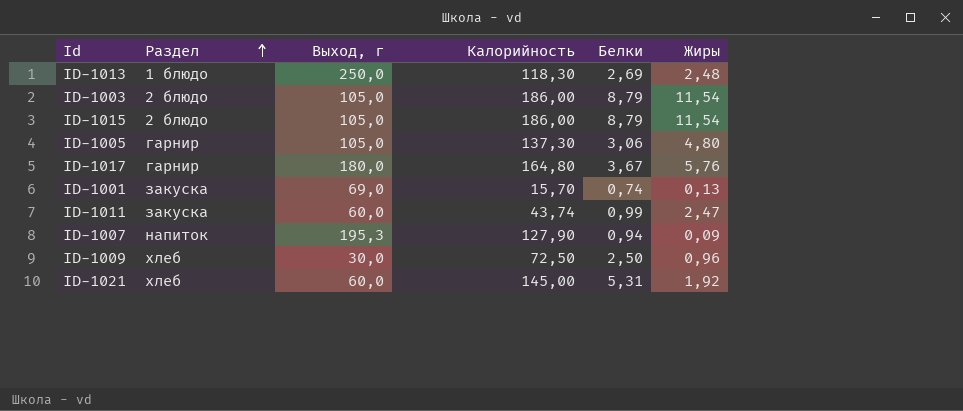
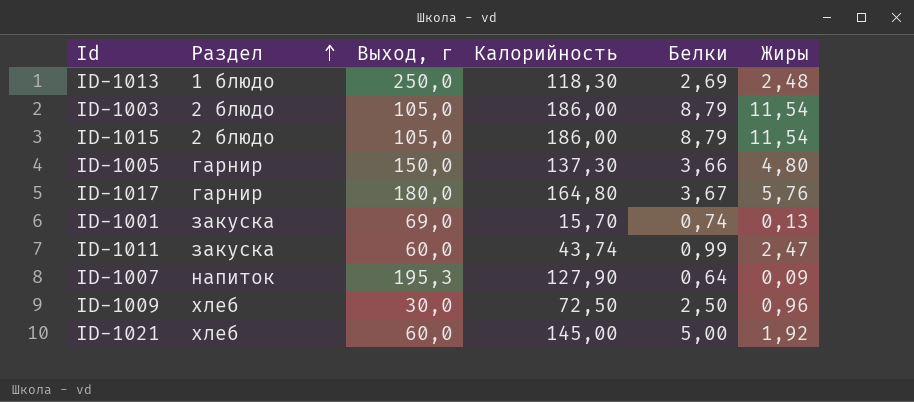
ID-1005 | Выход, г: 105,0 -> 150,0
ID-1005 | Белки: 3,06 -> 3,66
ID-1007 | Белки: 0,94 -> 0,64
ID-1021 | Белки: 5,31 -> 5,00

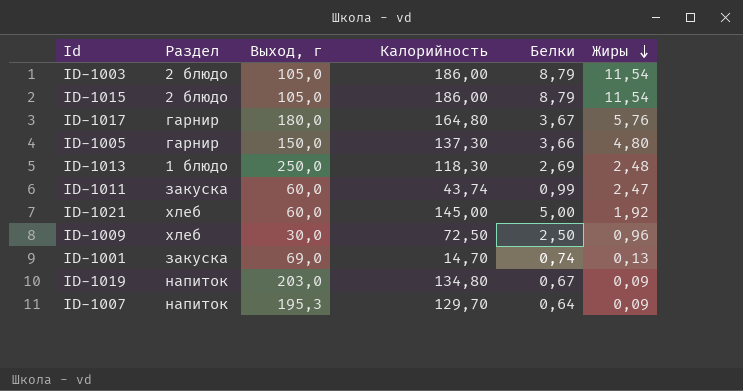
row order: Раздел ascending -> Жиры descending
ID-1001 | Калорийность: 15,70 -> 14,70
row ID-1019: none -> напиток | 203,0 | 134,80 | 0,67 | 0,09
ID-1007 | Калорийность: 127,90 -> 129,70

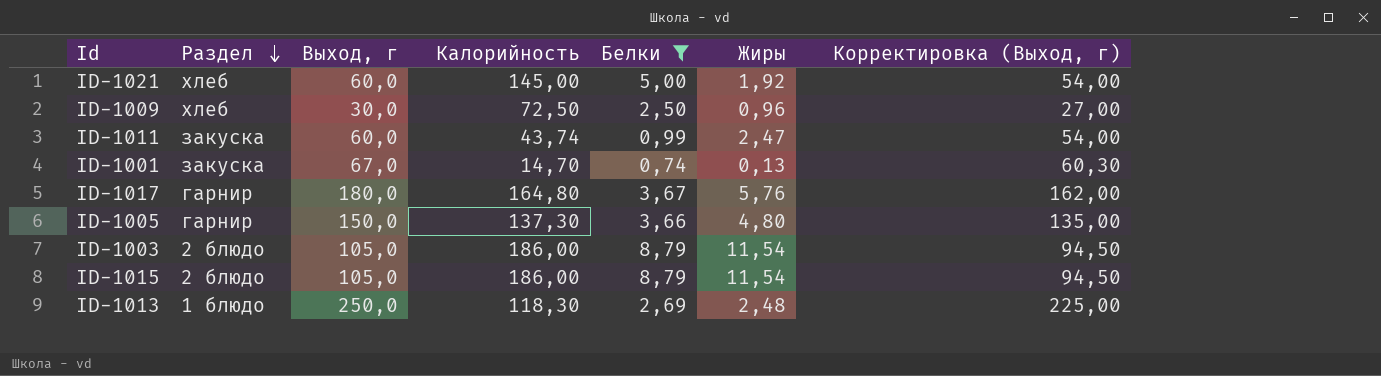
filter: none -> Белки >= 0,74
row order: Жиры descending -> Раздел descending
column Корректировка (Выход, г) | formula: none -> [Выход, г] * 0,9
ID-1001 | Выход, г: 69,0 -> 67,0

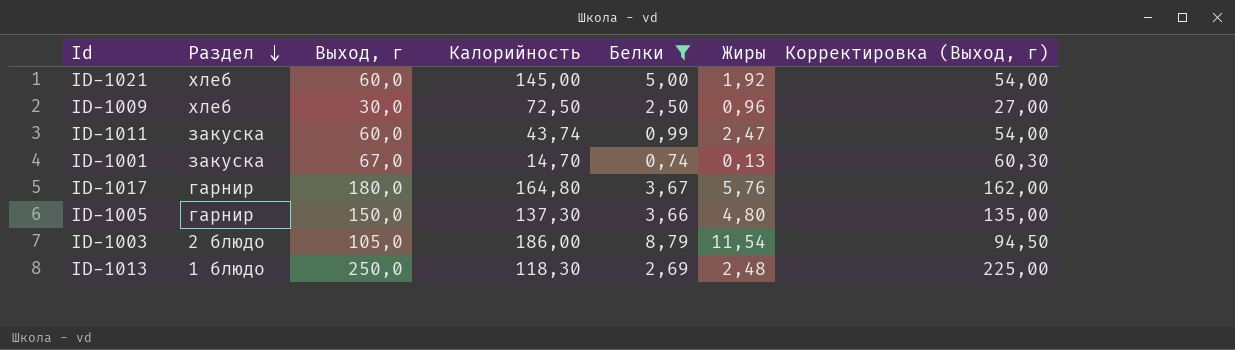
row ID-1015: 2 блюдо | 105,0 | 186,00 | 8,79 | 11,54 | 94,50 -> none

